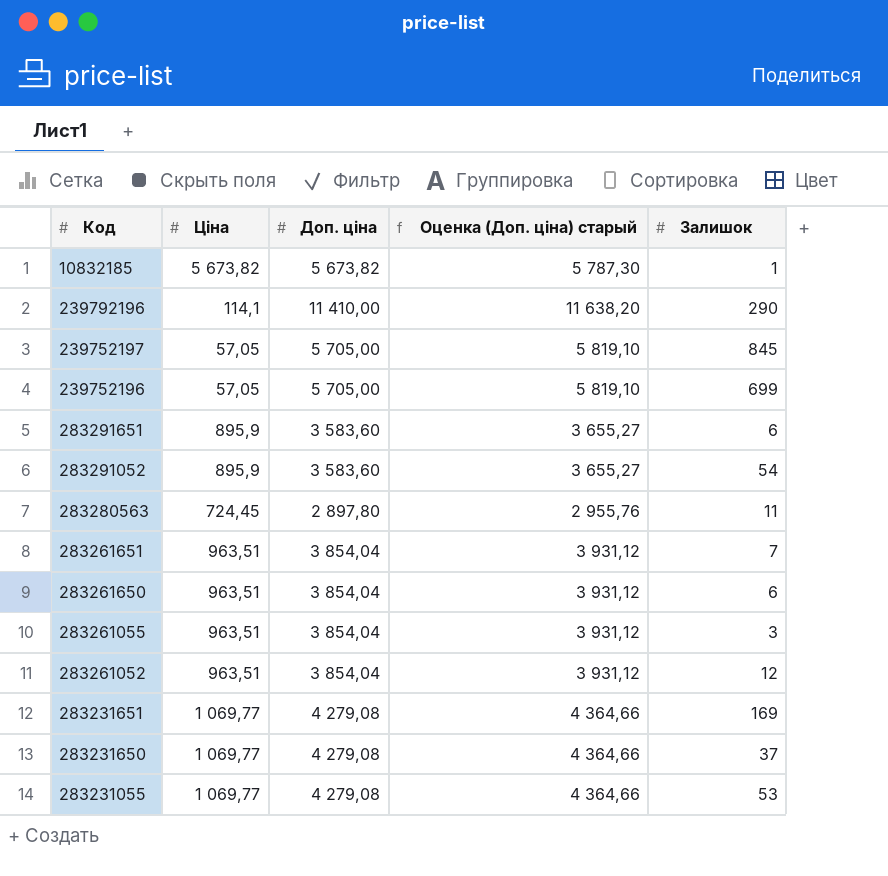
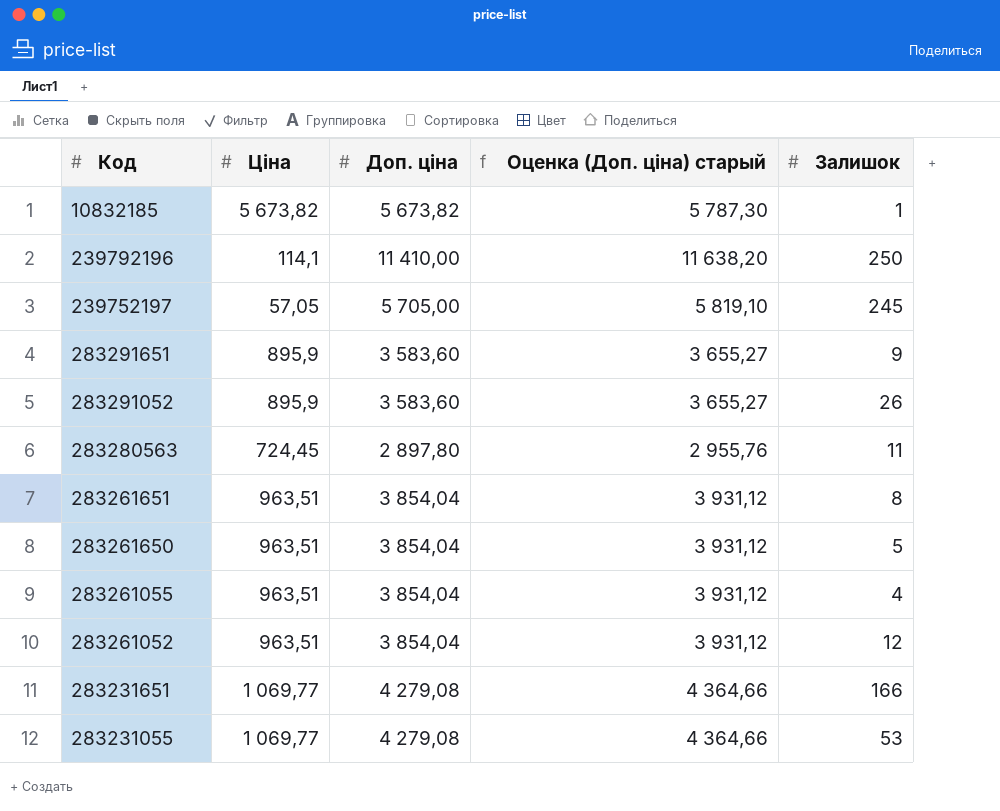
row 239752196: 57,05 | 5 705,00 | 5 819,10 | 699 -> none
row 283231650: 1 069,77 | 4 279,08 | 4 364,66 | 37 -> none
239792196 | Залишок: 290 -> 250
239752197 | Залишок: 845 -> 245
283291651 | Залишок: 6 -> 9
283291052 | Залишок: 54 -> 26
283261651 | Залишок: 7 -> 8
283261650 | Залишок: 6 -> 5
283261055 | Залишок: 3 -> 4
283231651 | Залишок: 169 -> 166

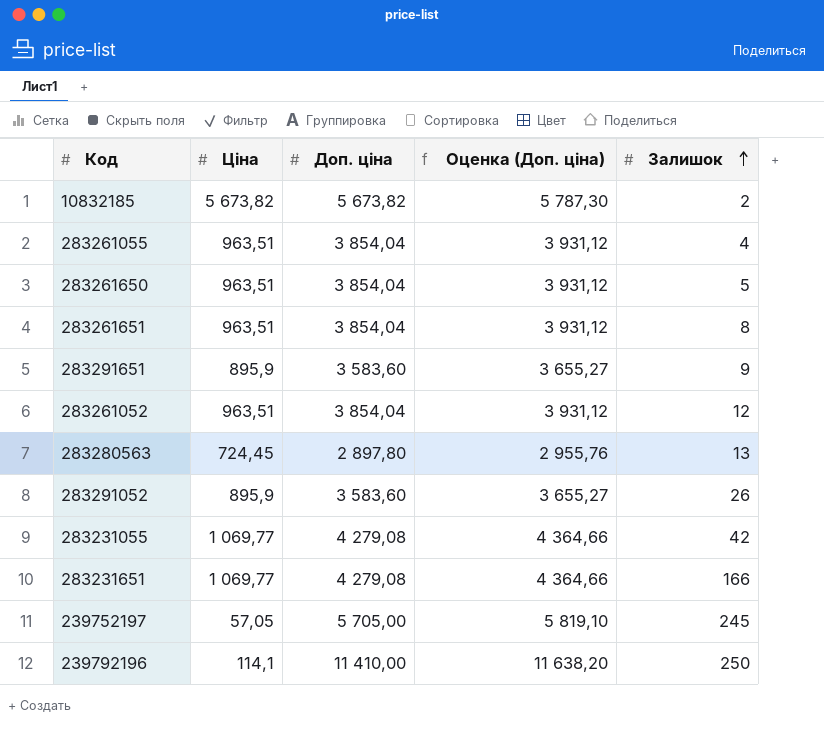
row order: none -> Залишок ascending
column name: Оценка (Доп. ціна) старый -> Оценка (Доп. ціна)
10832185 | Залишок: 1 -> 2
283280563 | Залишок: 11 -> 13
283231055 | Залишок: 53 -> 42

